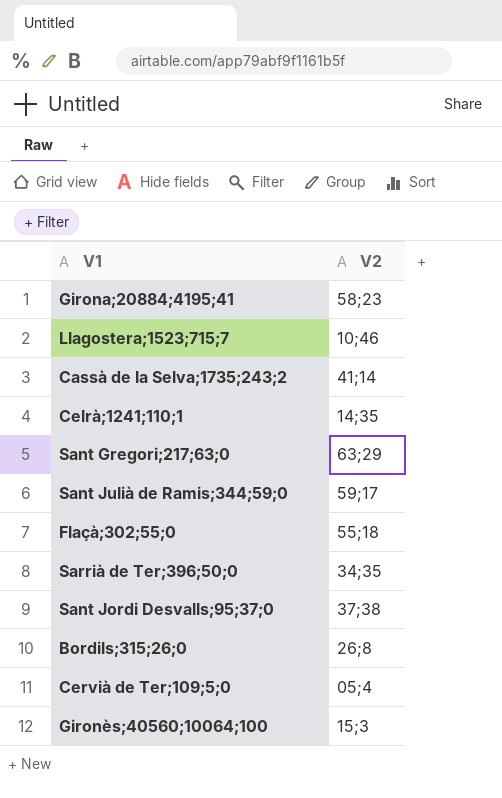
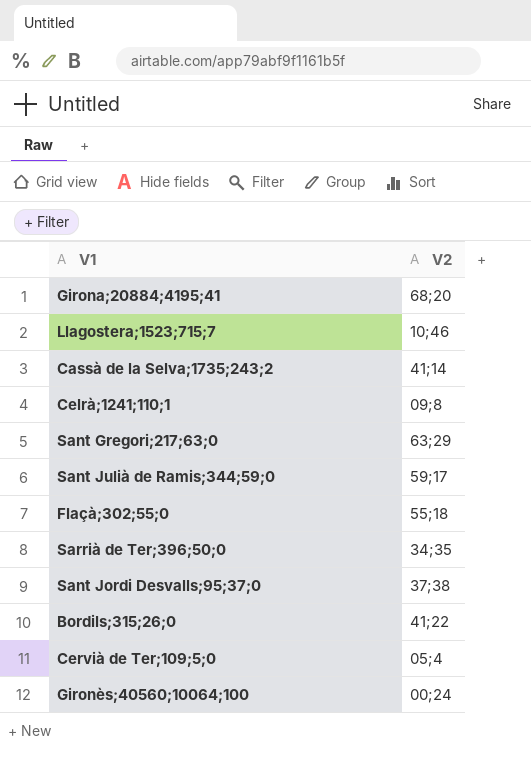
Girona;20884;4195;41 | V2: 58;23 -> 68;20
Celrà;1241;110;1 | V2: 14;35 -> 09;8
Bordils;315;26;0 | V2: 26;8 -> 41;22
Gironès;40560;10064;100 | V2: 15;3 -> 00;24

